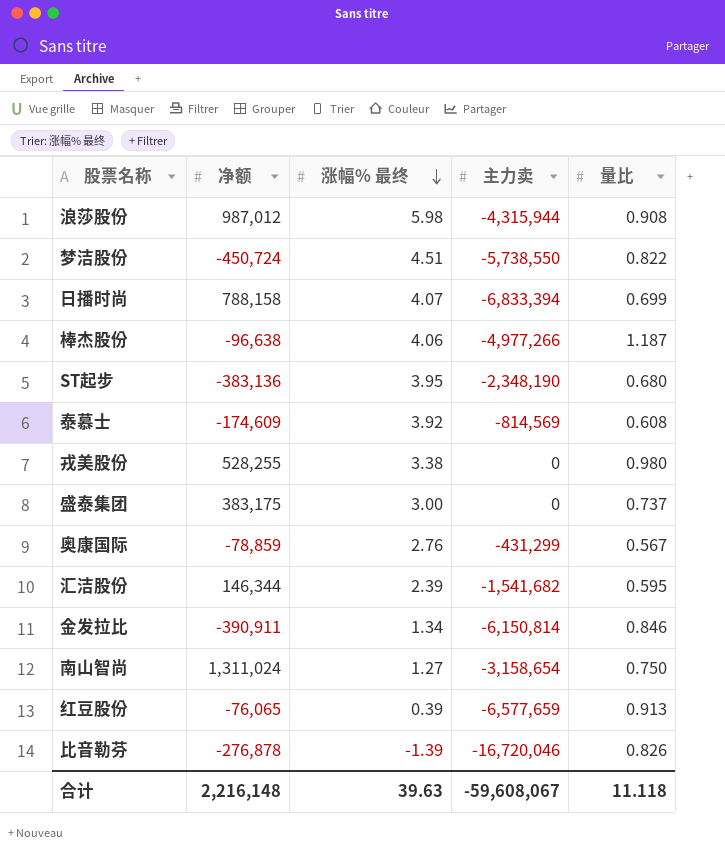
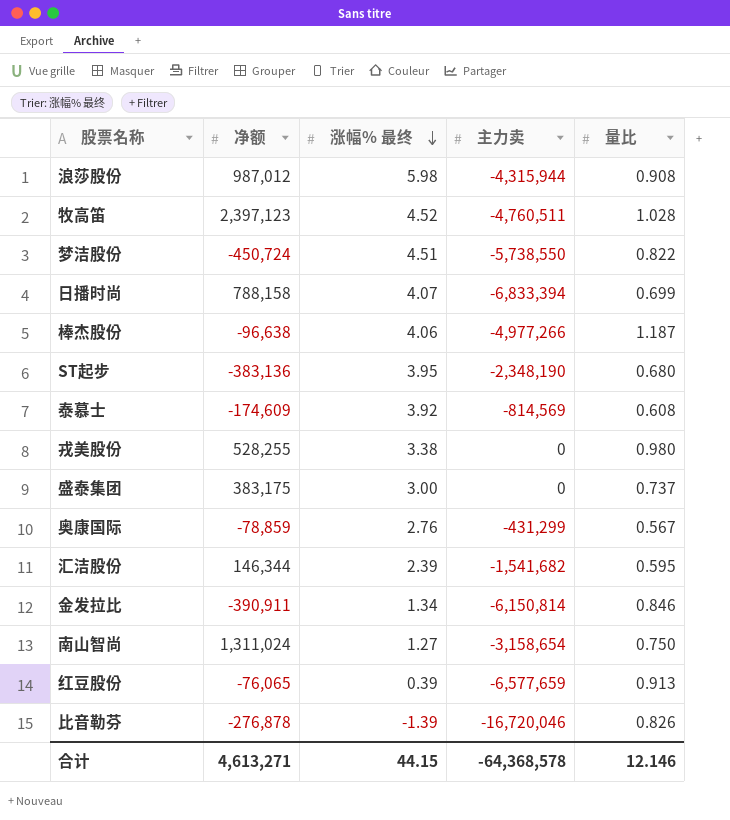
row 牧高笛: none -> 2,397,123 | 4.52 | -4,760,511 | 1.028
合计 | 净额: 2,216,148 -> 4,613,271
合计 | 涨幅% 最终: 39.63 -> 44.15
合计 | 主力卖: -59,608,067 -> -64,368,578
合计 | 量比: 11.118 -> 12.146

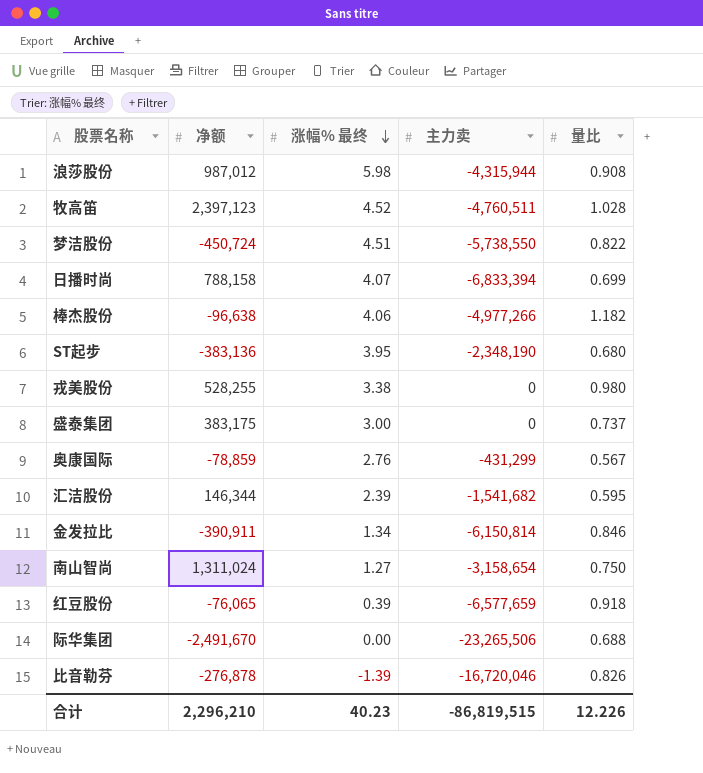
row 泰慕士: -174,609 | 3.92 | -814,569 | 0.608 -> none
棒杰股份 | 量比: 1.187 -> 1.182
红豆股份 | 量比: 0.913 -> 0.918
row 际华集团: none -> -2,491,670 | 0.00 | -23,265,506 | 0.688
合计 | 净额: 4,613,271 -> 2,296,210
合计 | 涨幅% 最终: 44.15 -> 40.23
合计 | 主力卖: -64,368,578 -> -86,819,515
合计 | 量比: 12.146 -> 12.226

